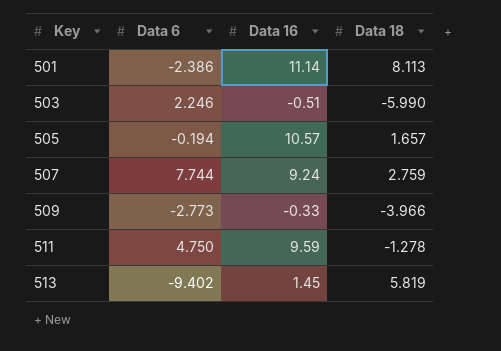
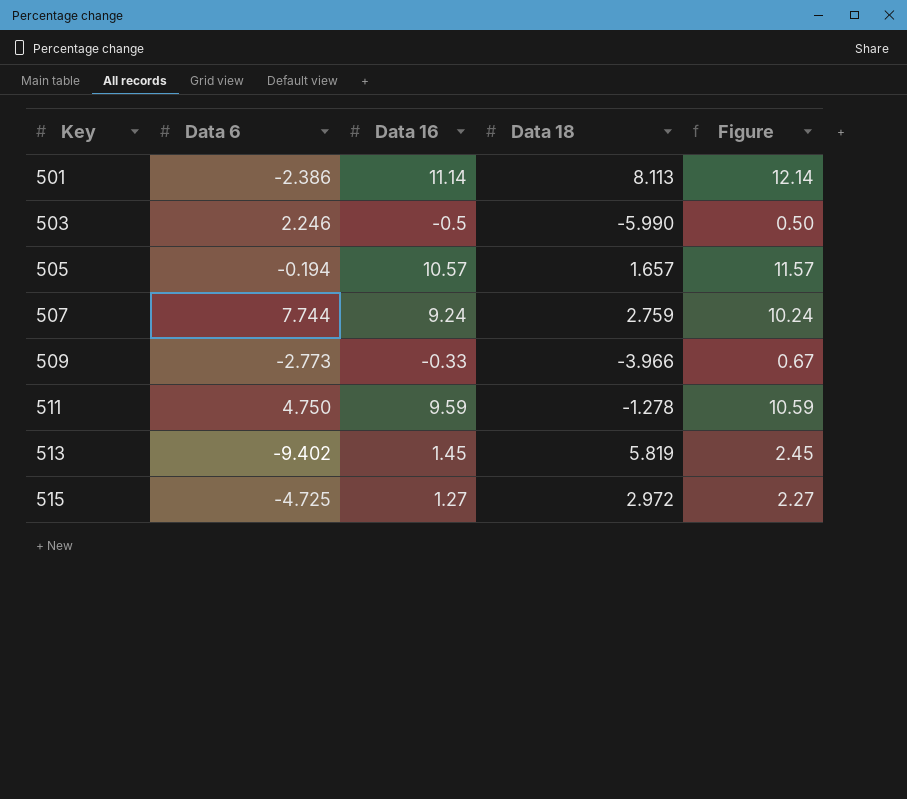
column Figure | formula: none -> [Data 16] + 1
503 | Data 16: -0.51 -> -0.5
row 515: none -> -4.725 | 1.27 | 2.972 | 2.27

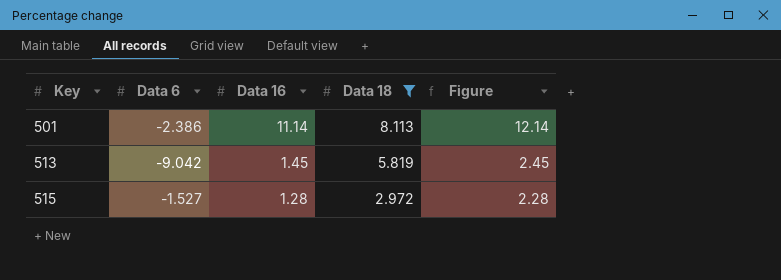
filter: none -> Data 18 >= 2.972
513 | Data 6: -9.402 -> -9.042
515 | Data 6: -4.725 -> -1.527
515 | Data 16: 1.27 -> 1.28
515 | Figure: 2.27 -> 2.28

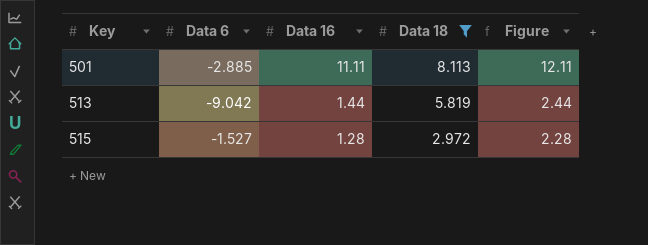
501 | Data 6: -2.386 -> -2.885
501 | Data 16: 11.14 -> 11.11
501 | Figure: 12.14 -> 12.11
513 | Data 16: 1.45 -> 1.44
513 | Figure: 2.45 -> 2.44

